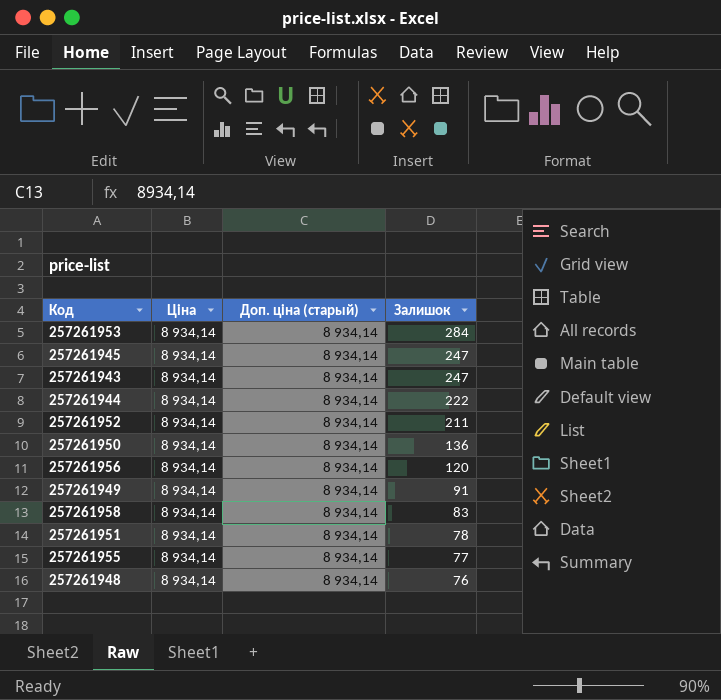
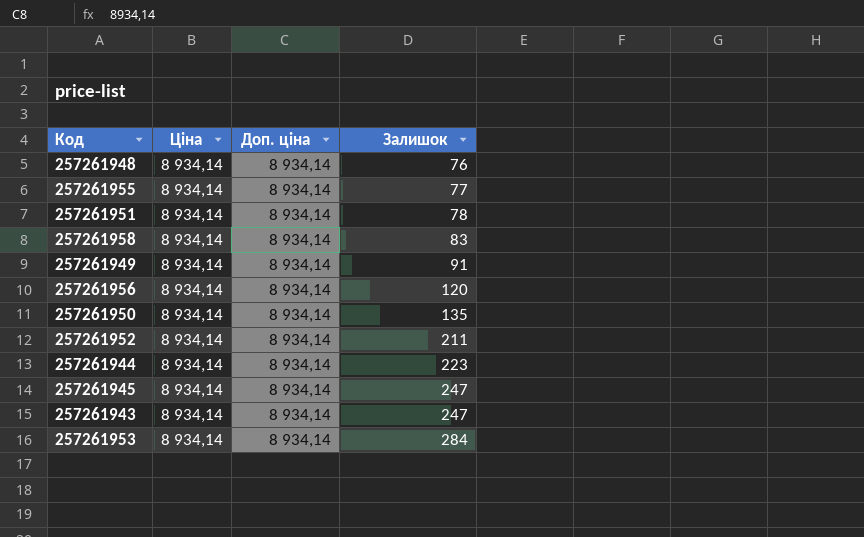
row order: Залишок descending -> Залишок ascending
column name: Доп. ціна (старый) -> Доп. ціна
257261950 | Залишок: 136 -> 135
257261944 | Залишок: 222 -> 223

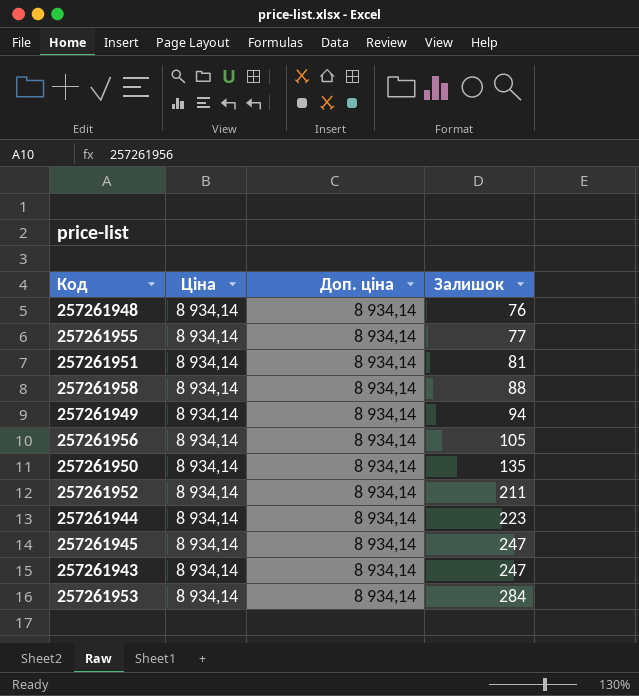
257261951 | Залишок: 78 -> 81
257261958 | Залишок: 83 -> 88
257261949 | Залишок: 91 -> 94
257261956 | Залишок: 120 -> 105

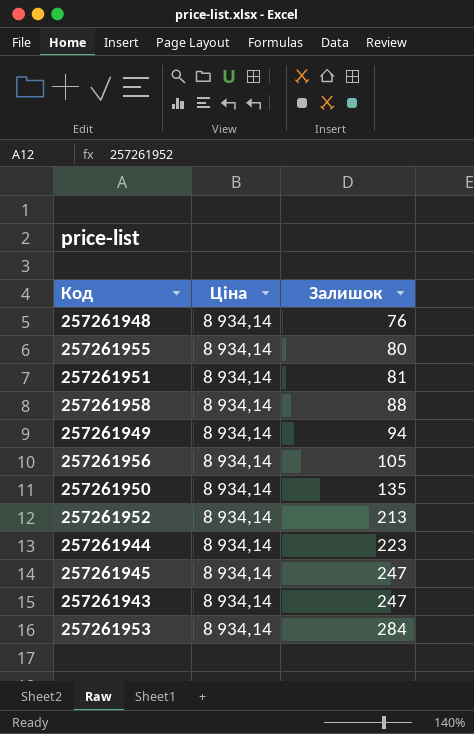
column Доп. ціна | position: 3 -> none
257261955 | Залишок: 77 -> 80
257261952 | Залишок: 211 -> 213

